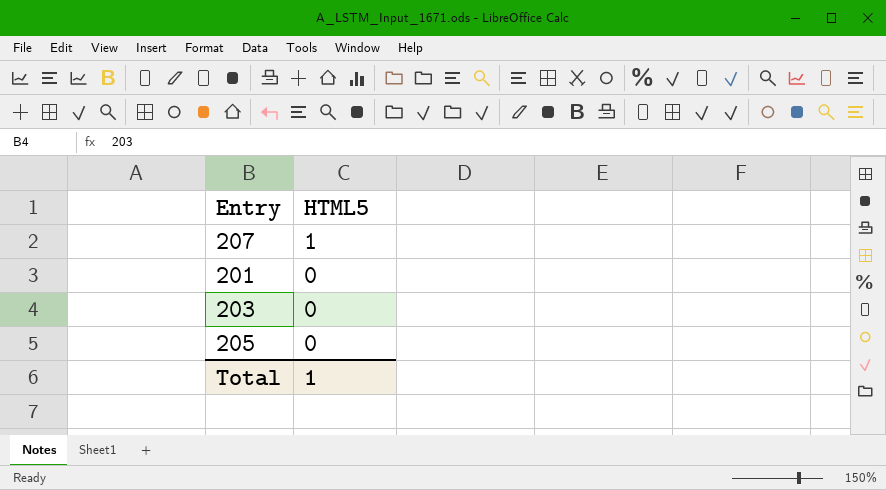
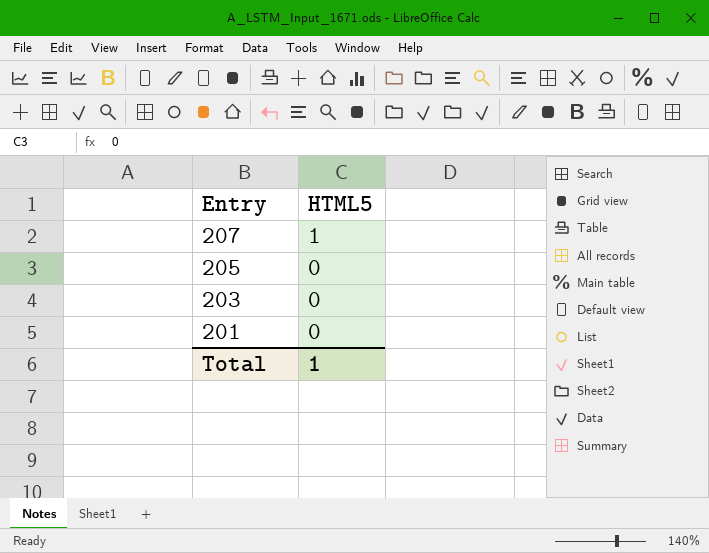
row order: HTML5 descending -> Entry descending

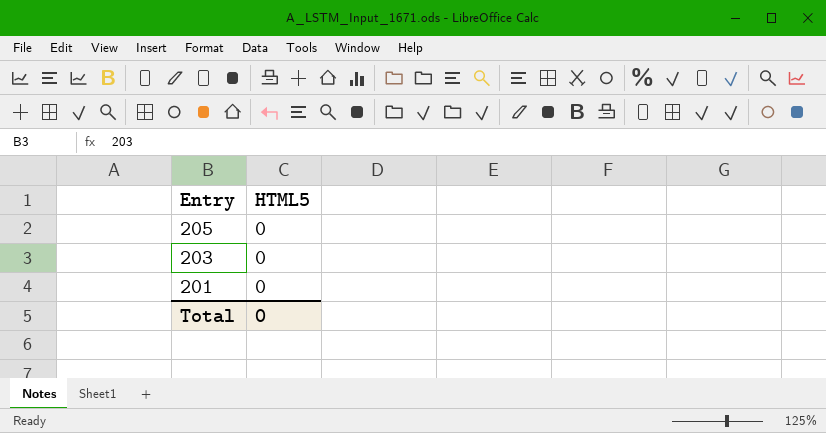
row 207: 1 -> none
Total | HTML5: 1 -> 0

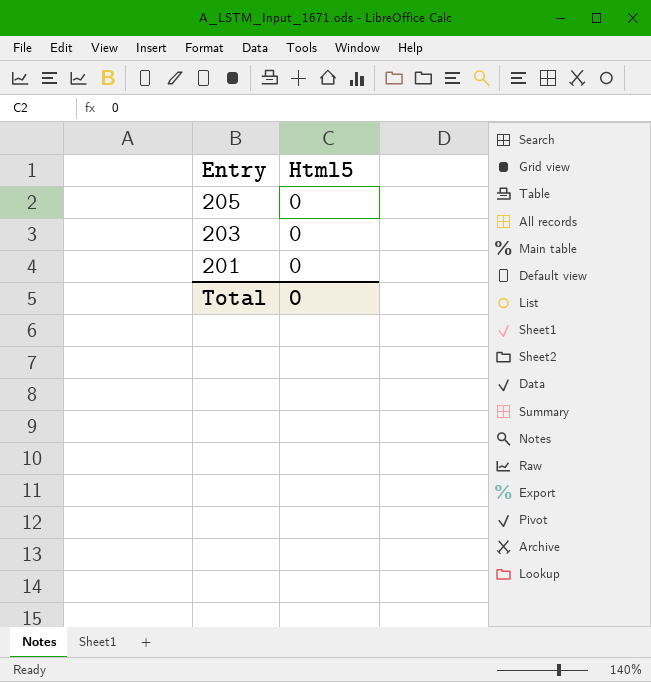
column name: HTML5 -> Html5

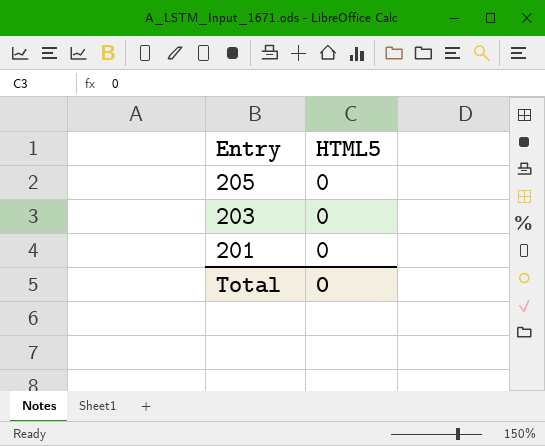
column name: Html5 -> HTML5

